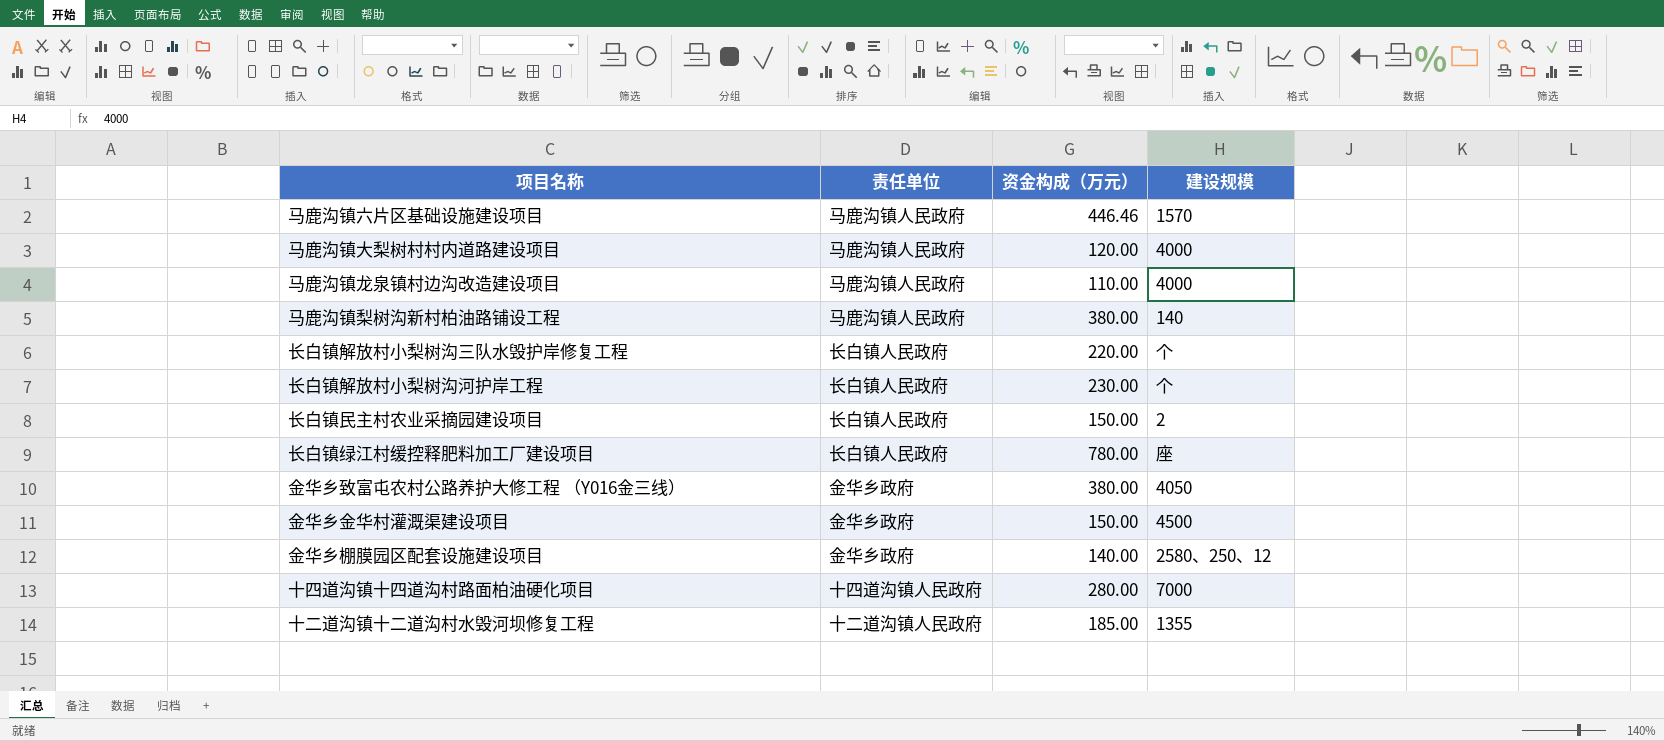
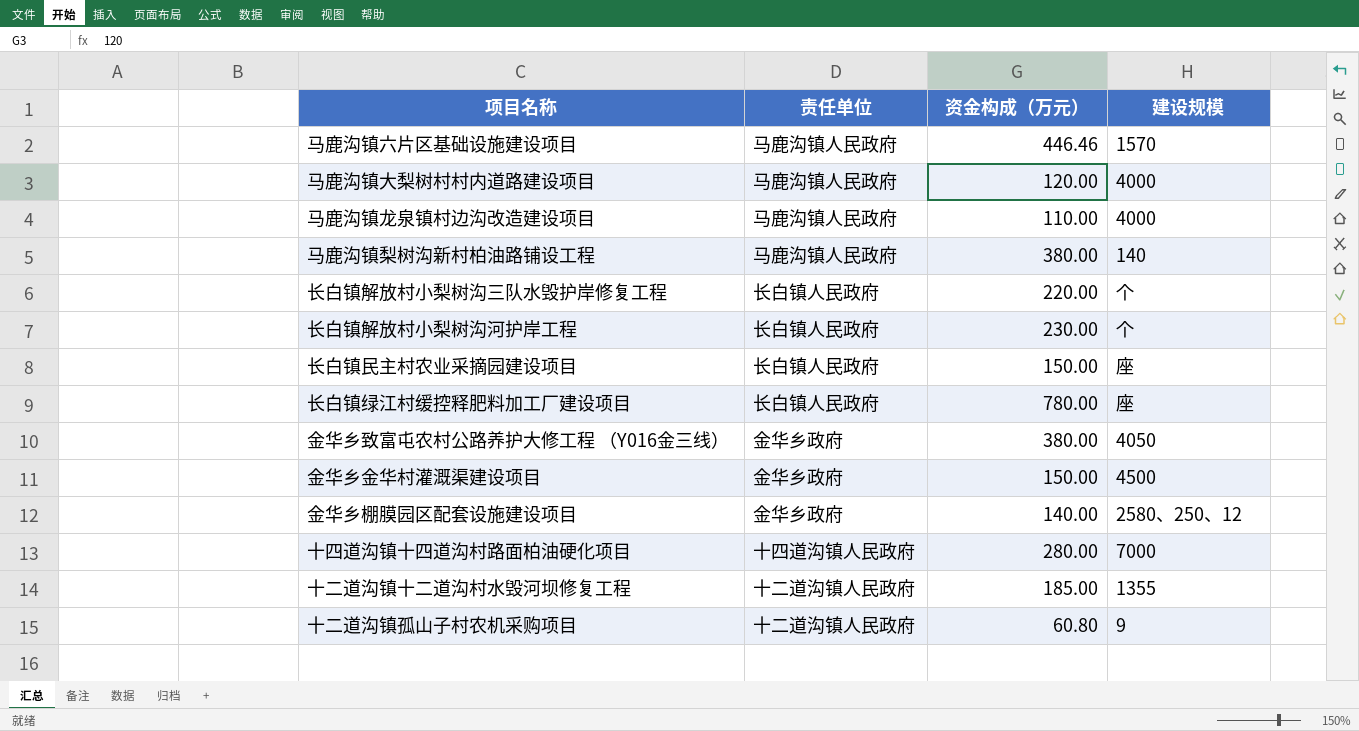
长白镇民主村农业采摘园建设项目 | 建设规模: 2 -> 座
row 十二道沟镇孤山子村农机采购项目: none -> 十二道沟镇人民政府 | 60.80 | 9

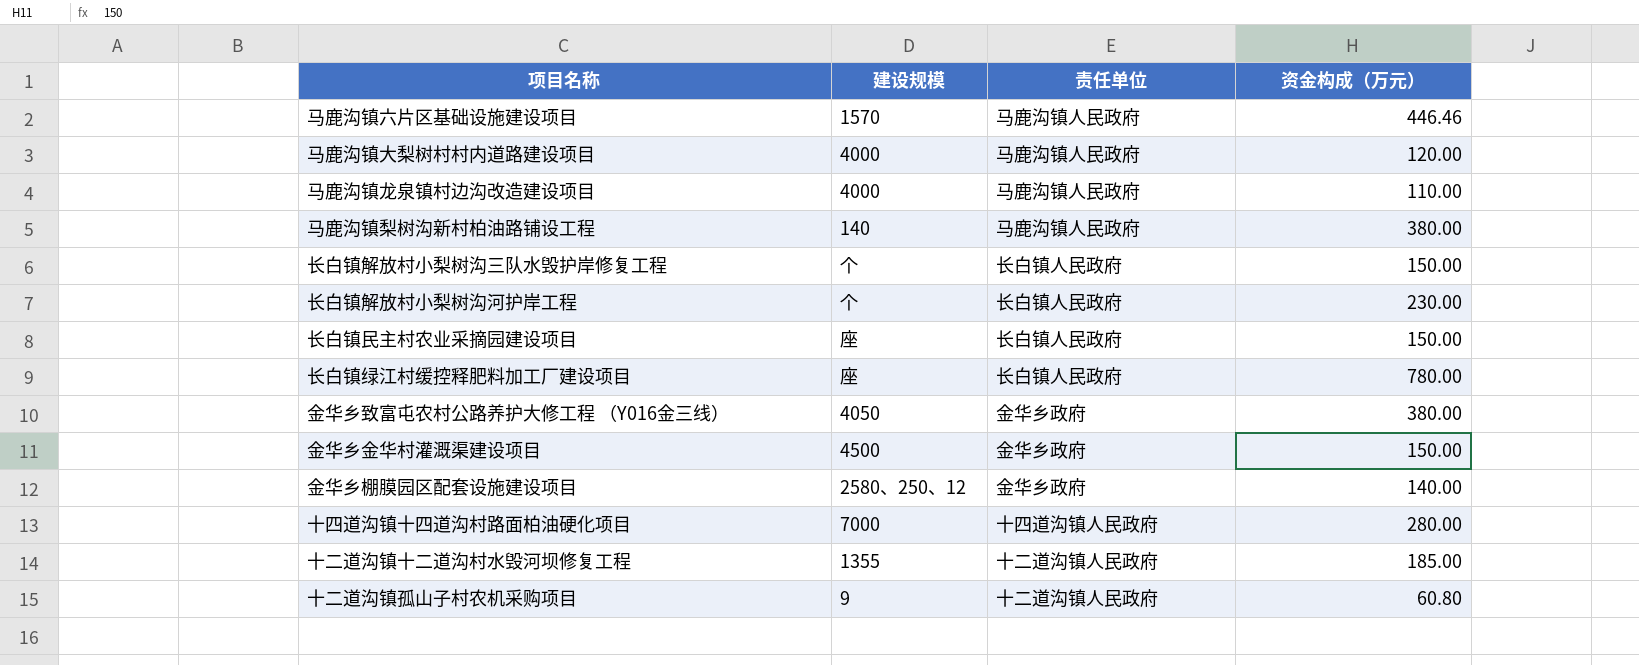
column 建设规模 | position: 4 -> 2
长白镇解放村小梨树沟三队水毁护岸修复工程 | 资金构成（万元）: 220.00 -> 150.00

